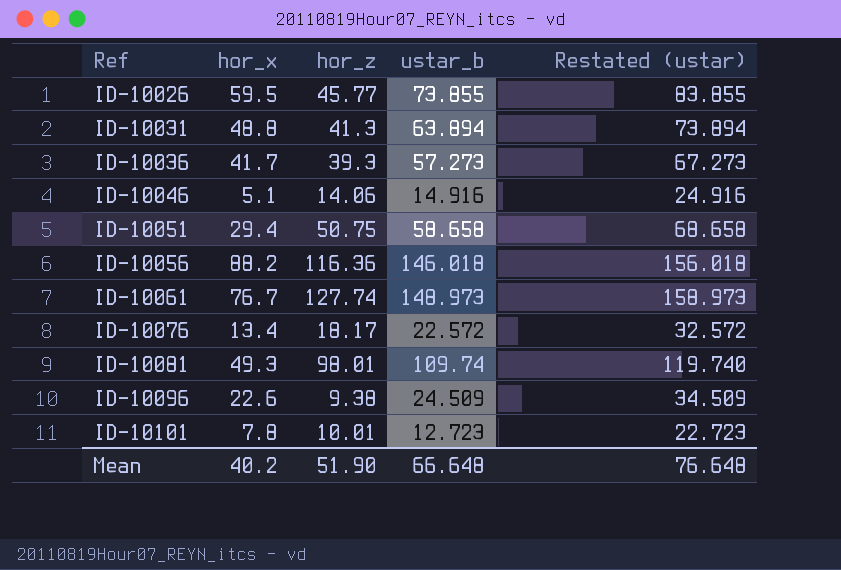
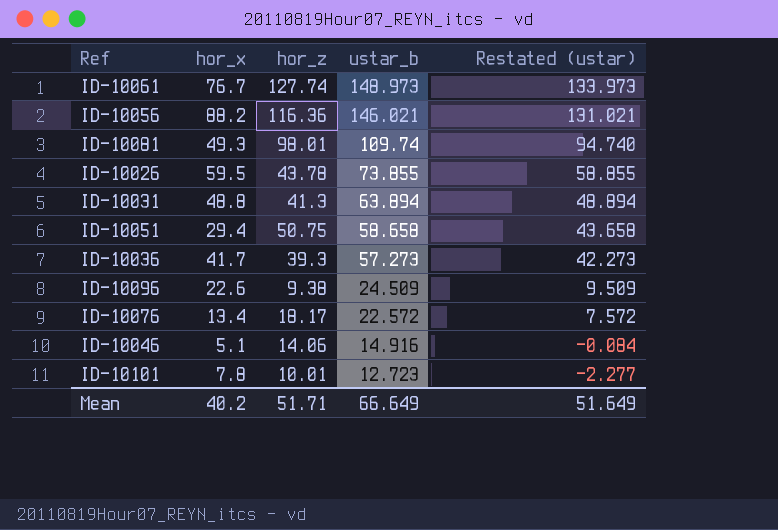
row order: Ref ascending -> ustar_b descending
column Restated (ustar) | formula: [ustar_b] + 10 -> [ustar_b] - 15
ID-10056 | ustar_b: 146.018 -> 146.021
ID-10026 | hor_z: 45.77 -> 43.78
Mean | hor_z: 51.90 -> 51.71
Mean | ustar_b: 66.648 -> 66.649
Mean | Restated (ustar): 76.648 -> 51.649

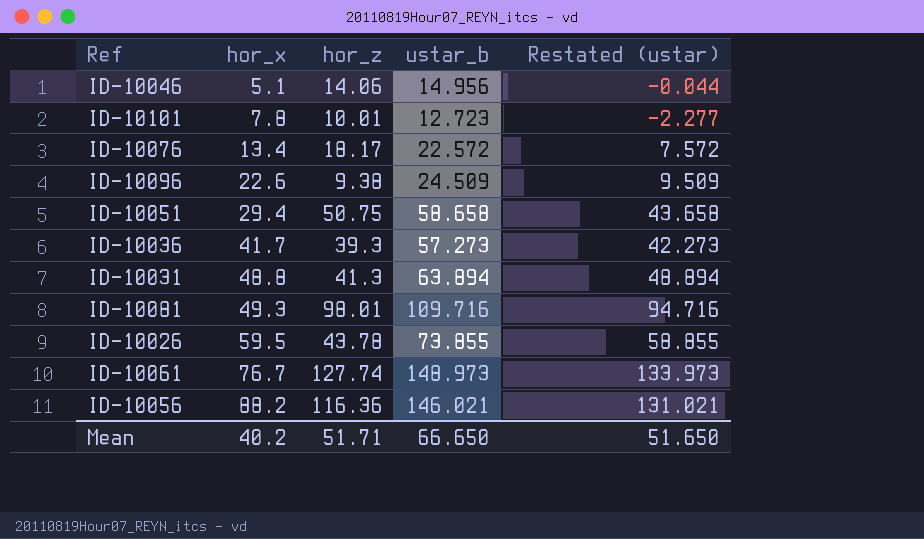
row order: ustar_b descending -> hor_x ascending
ID-10046 | ustar_b: 14.916 -> 14.956
ID-10046 | Restated (ustar): -0.084 -> -0.044
ID-10081 | ustar_b: 109.74 -> 109.716
ID-10081 | Restated (ustar): 94.740 -> 94.716
Mean | ustar_b: 66.649 -> 66.650
Mean | Restated (ustar): 51.649 -> 51.650

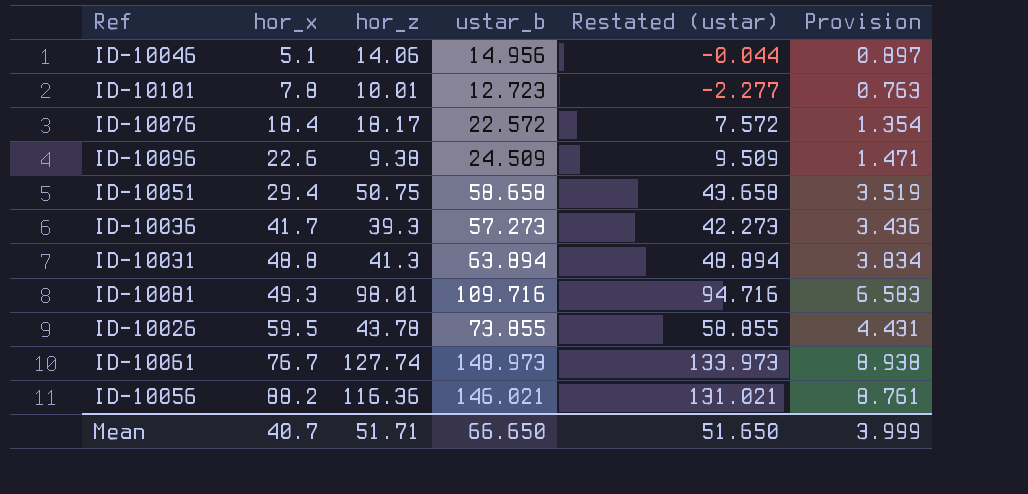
column Provision | formula: none -> [ustar_b] * 0.06
ID-10076 | hor_x: 13.4 -> 18.4
Mean | hor_x: 40.2 -> 40.7

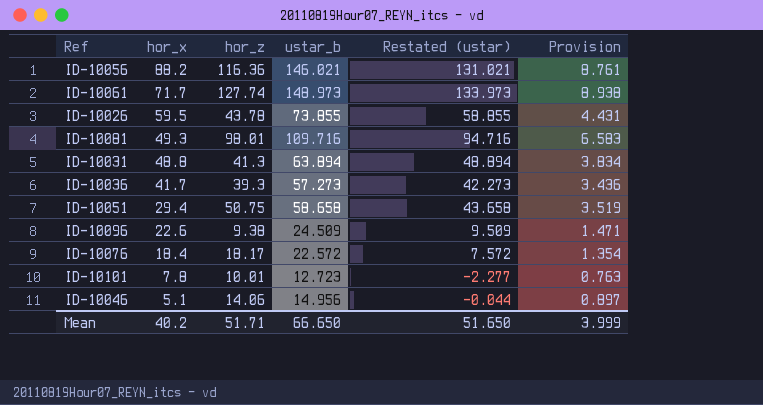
row order: hor_x ascending -> hor_x descending
ID-10061 | hor_x: 76.7 -> 71.7
Mean | hor_x: 40.7 -> 40.2

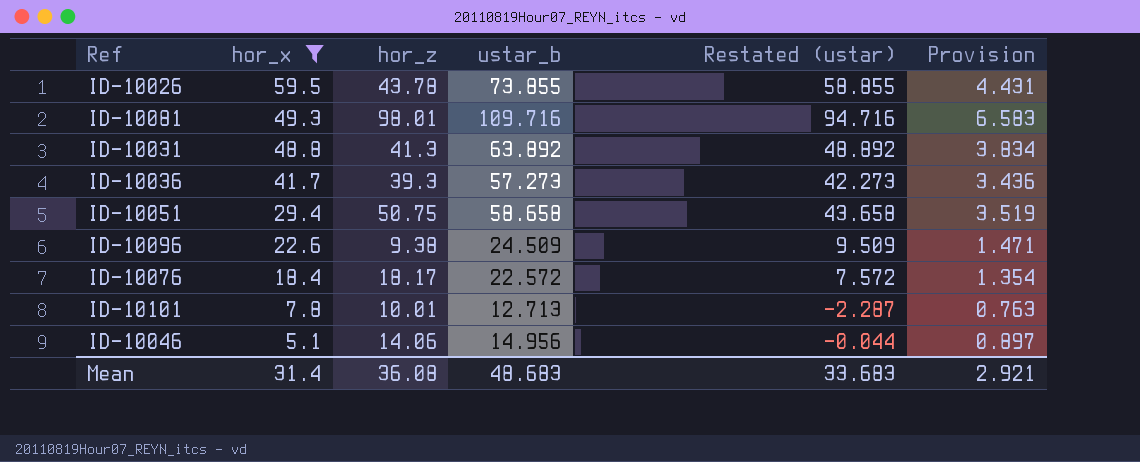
filter: none -> hor_x <= 59.5
ID-10031 | ustar_b: 63.894 -> 63.892
ID-10031 | Restated (ustar): 48.894 -> 48.892
ID-10101 | ustar_b: 12.723 -> 12.713
ID-10101 | Restated (ustar): -2.277 -> -2.287
Mean | hor_x: 40.2 -> 31.4
Mean | hor_z: 51.71 -> 36.08
Mean | ustar_b: 66.650 -> 48.683
Mean | Restated (ustar): 51.650 -> 33.683
Mean | Provision: 3.999 -> 2.921

